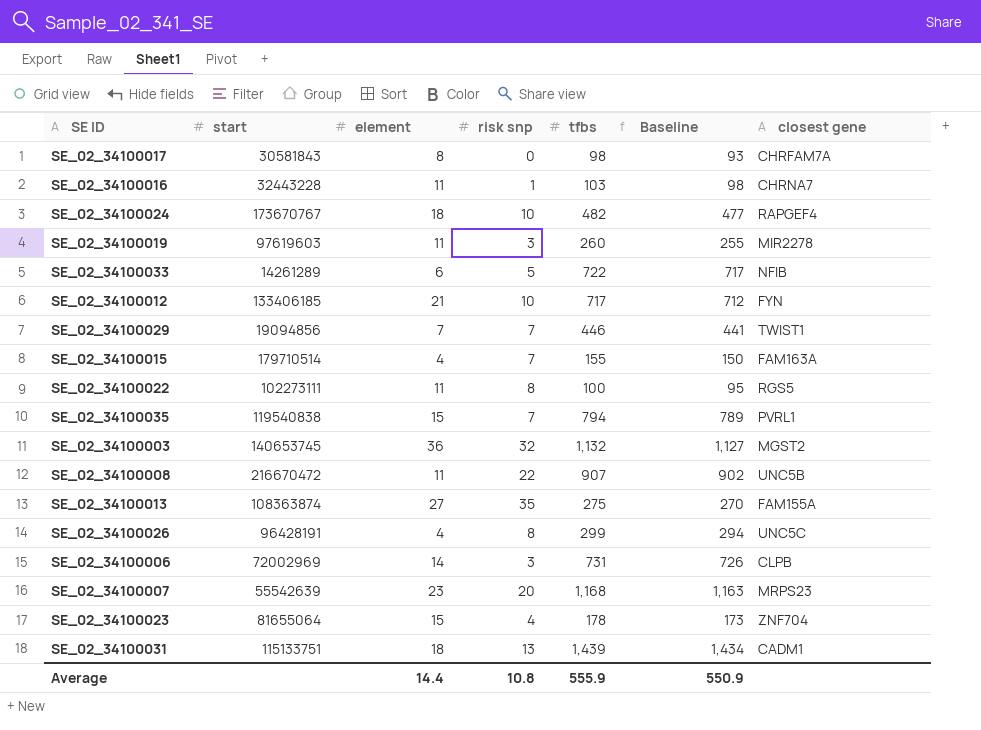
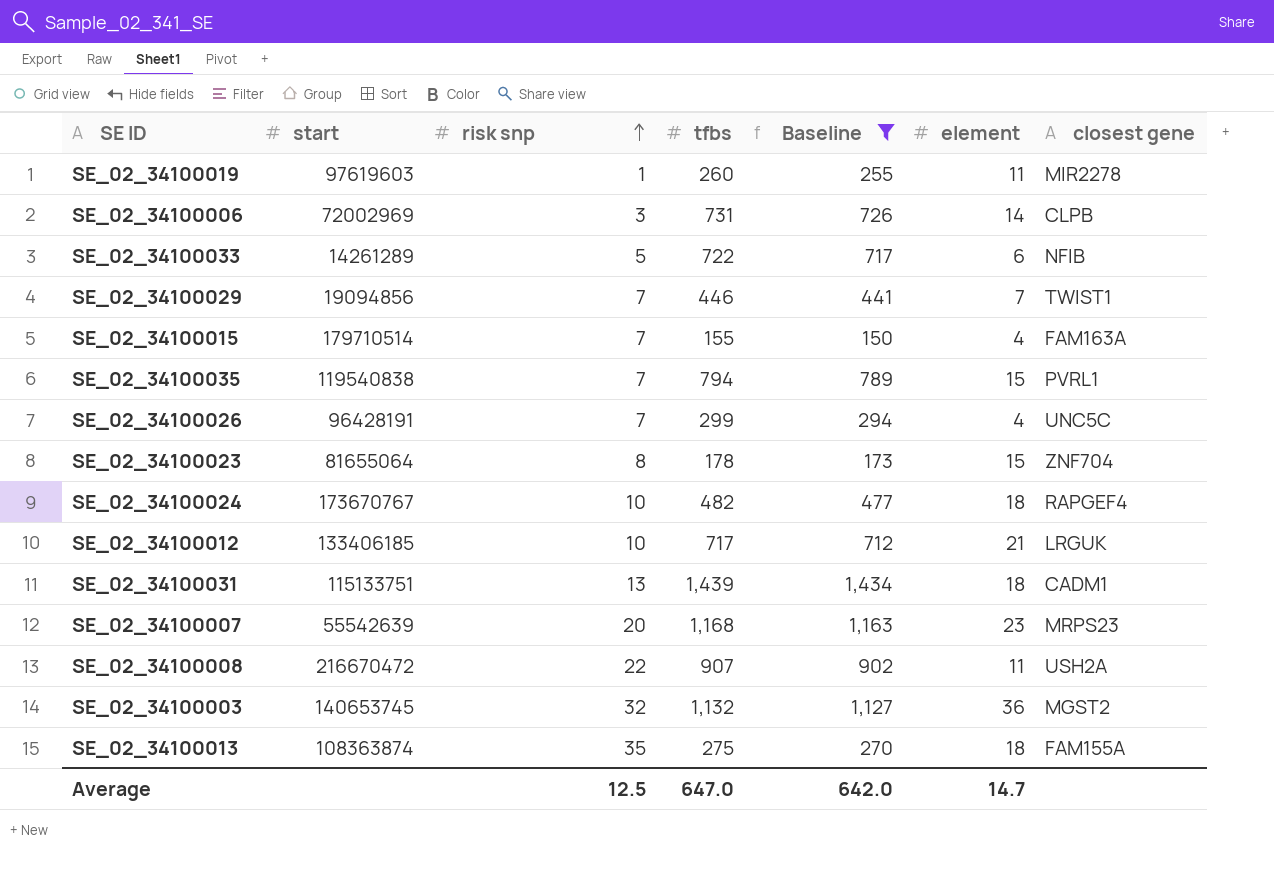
filter: none -> Baseline >= 150
row order: none -> risk snp ascending
column element | position: 3 -> 6
SE_02_34100019 | risk snp: 3 -> 1
SE_02_34100026 | risk snp: 8 -> 7
SE_02_34100023 | risk snp: 4 -> 8
SE_02_34100012 | closest gene: FYN -> LRGUK
SE_02_34100008 | closest gene: UNC5B -> USH2A
SE_02_34100013 | element: 27 -> 18
Average | risk snp: 10.8 -> 12.5
Average | tfbs: 555.9 -> 647.0
Average | Baseline: 550.9 -> 642.0
Average | element: 14.4 -> 14.7

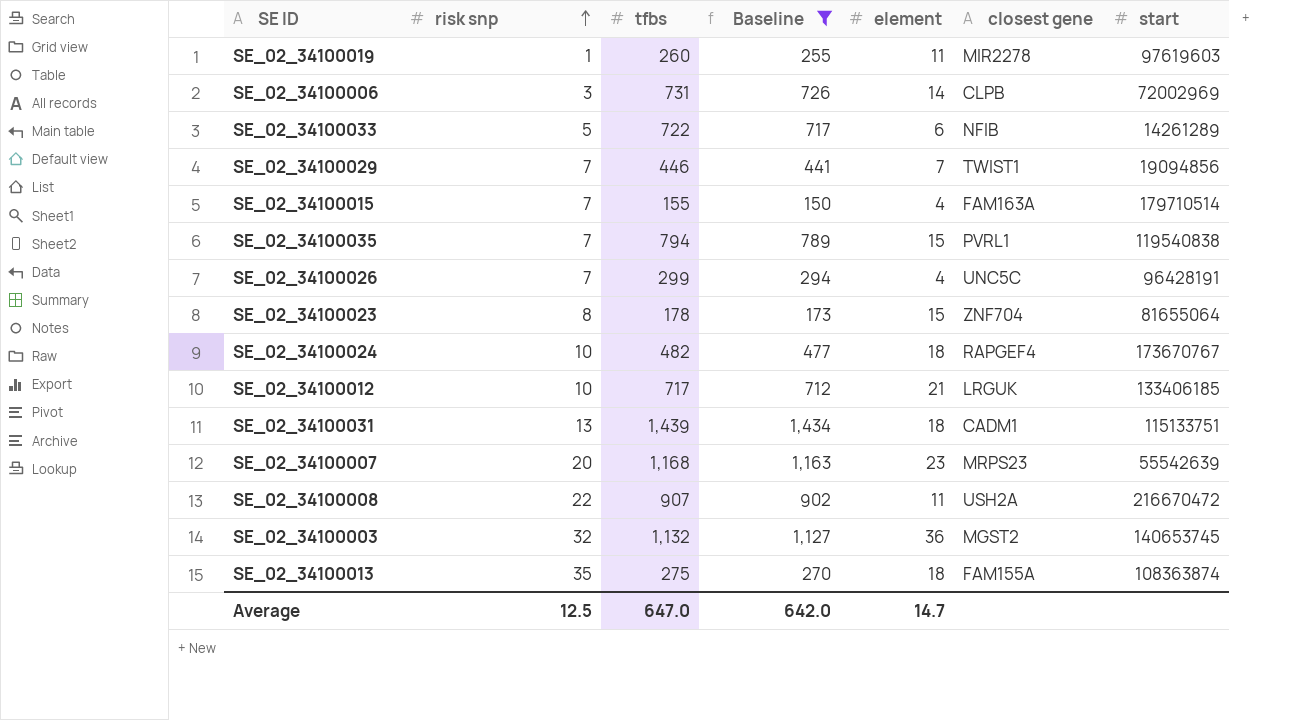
column start | position: 2 -> 7

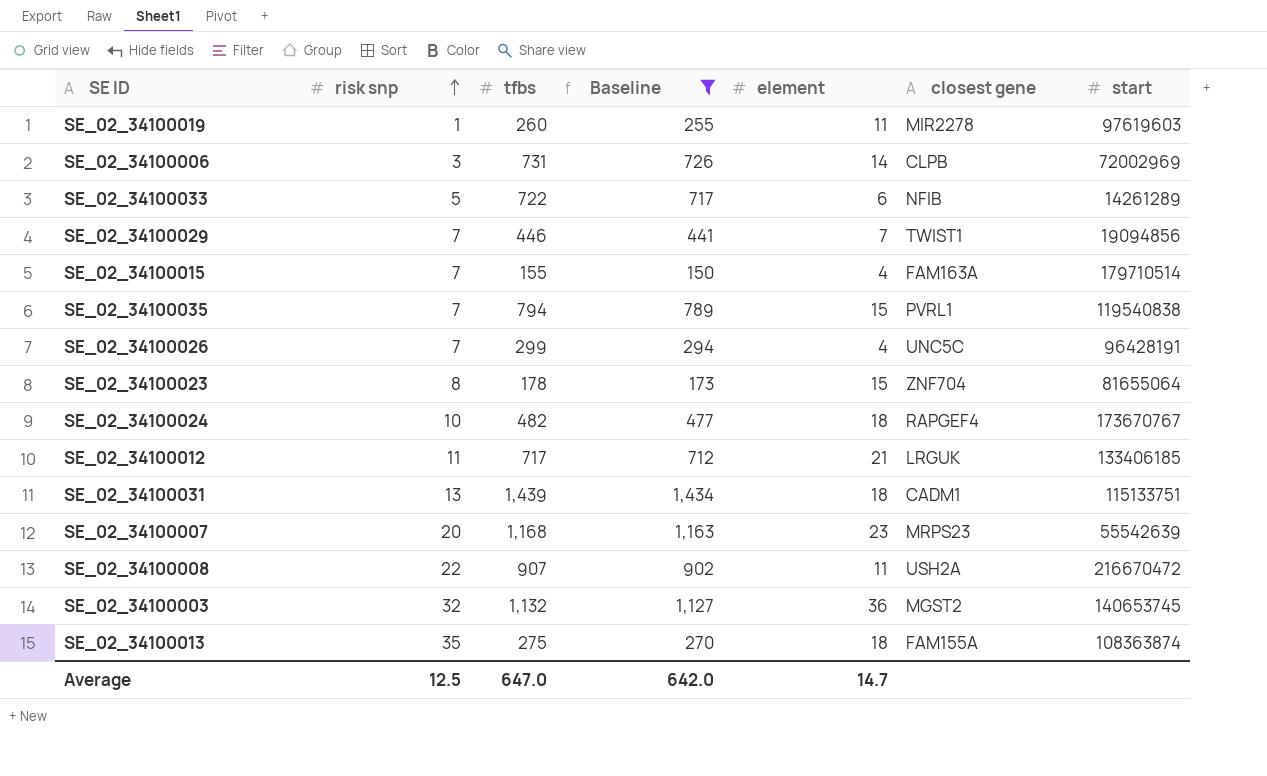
SE_02_34100012 | risk snp: 10 -> 11

